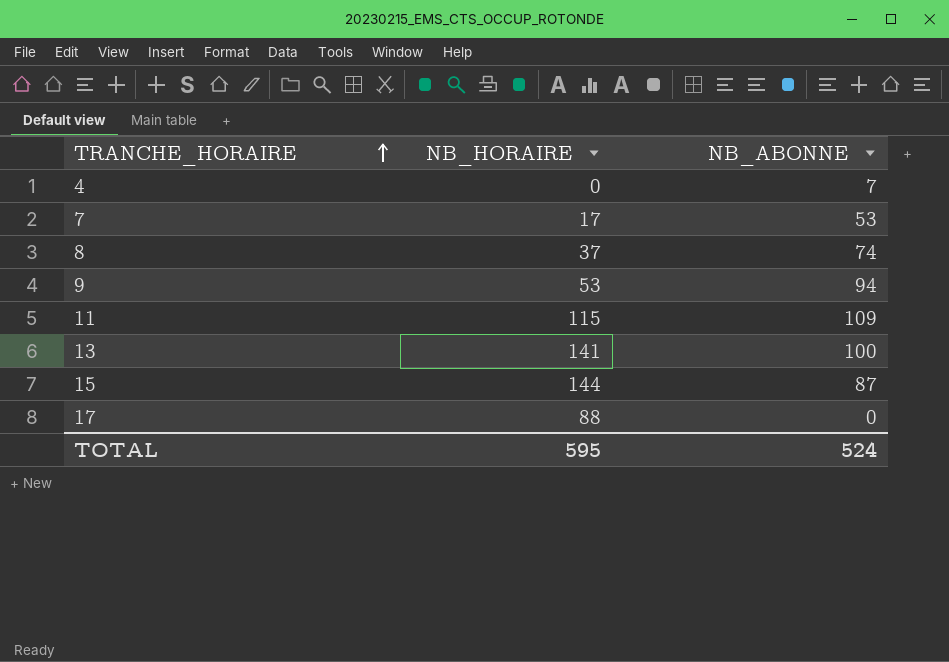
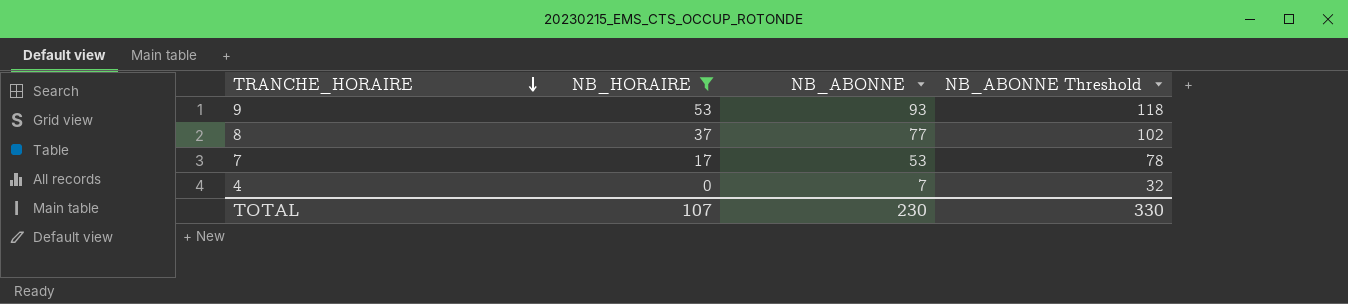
filter: none -> NB_HORAIRE <= 53
row order: TRANCHE_HORAIRE ascending -> TRANCHE_HORAIRE descending
column NB_ABONNE Threshold | formula: none -> [NB_ABONNE] + 25
9 | NB_ABONNE: 94 -> 93
8 | NB_ABONNE: 74 -> 77
TOTAL | NB_HORAIRE: 595 -> 107
TOTAL | NB_ABONNE: 524 -> 230

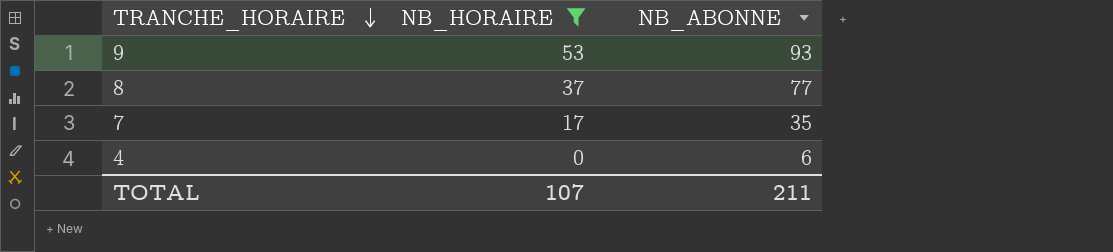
column NB_ABONNE Threshold | formula: [NB_ABONNE] + 25 -> none
7 | NB_ABONNE: 53 -> 35
4 | NB_ABONNE: 7 -> 6
TOTAL | NB_ABONNE: 230 -> 211

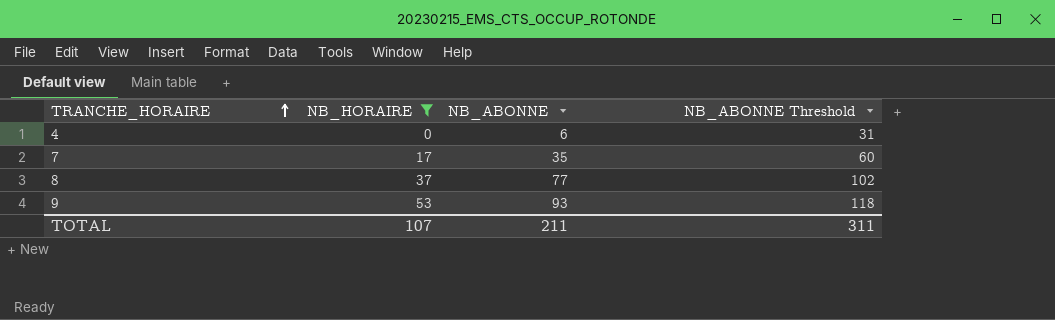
row order: TRANCHE_HORAIRE descending -> TRANCHE_HORAIRE ascending
column NB_ABONNE Threshold | formula: none -> [NB_ABONNE] + 25

